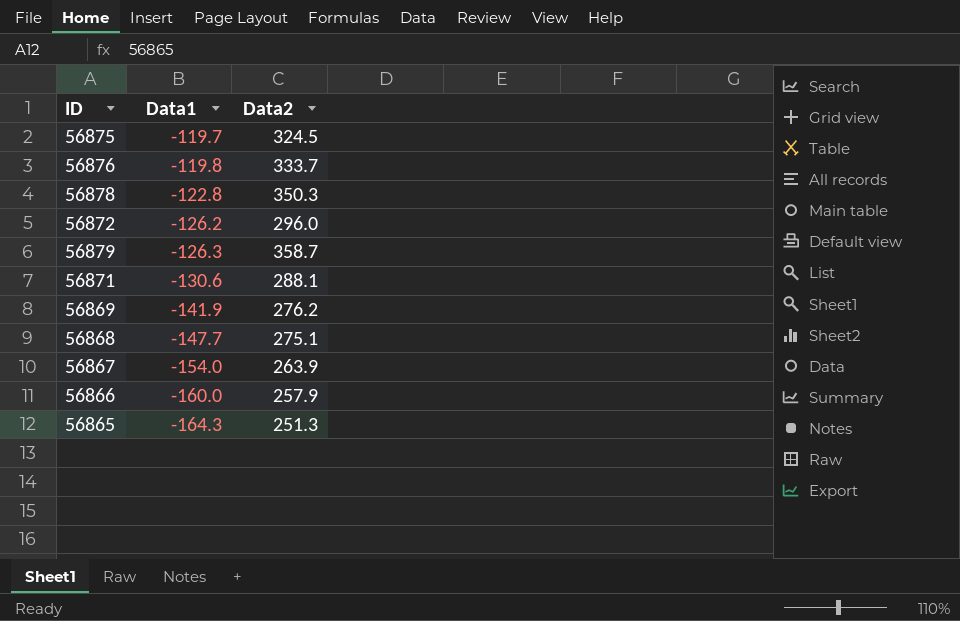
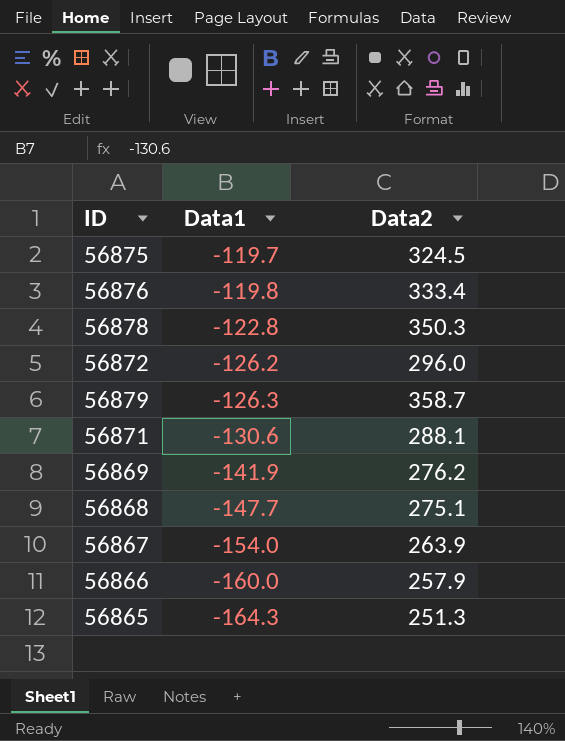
56876 | Data2: 333.7 -> 333.4

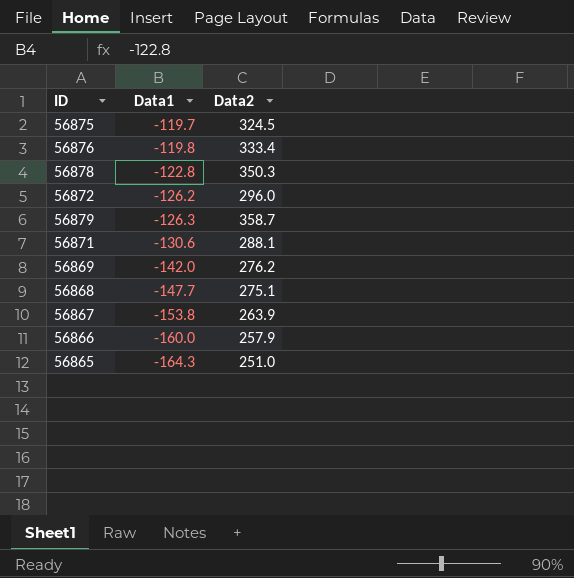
56869 | Data1: -141.9 -> -142.0
56867 | Data1: -154.0 -> -153.8
56865 | Data2: 251.3 -> 251.0

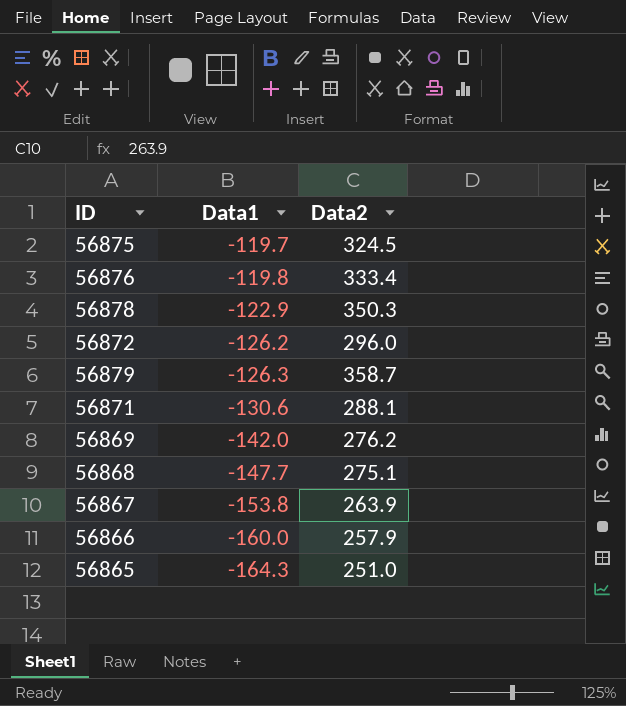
56878 | Data1: -122.8 -> -122.9

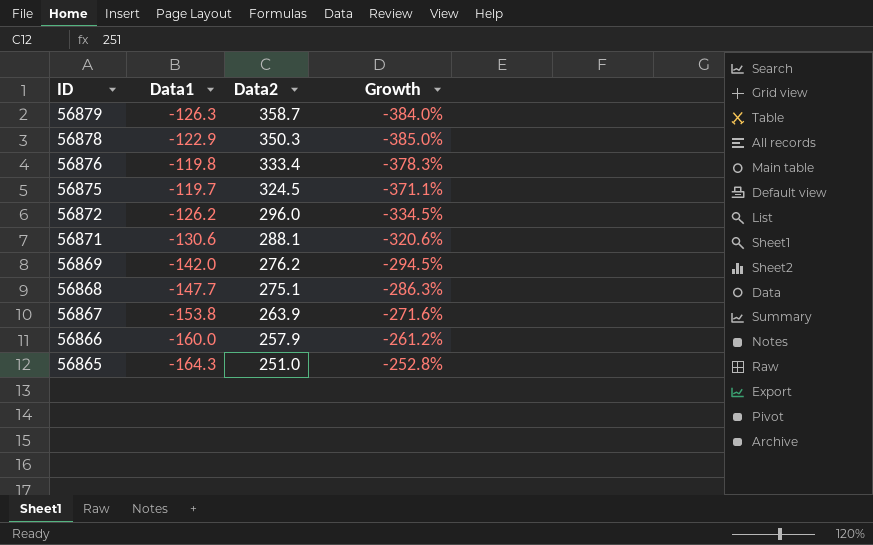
row order: Data1 descending -> ID descending
column Growth | formula: none -> ([Data2] - [Data1]) / [Data1]

